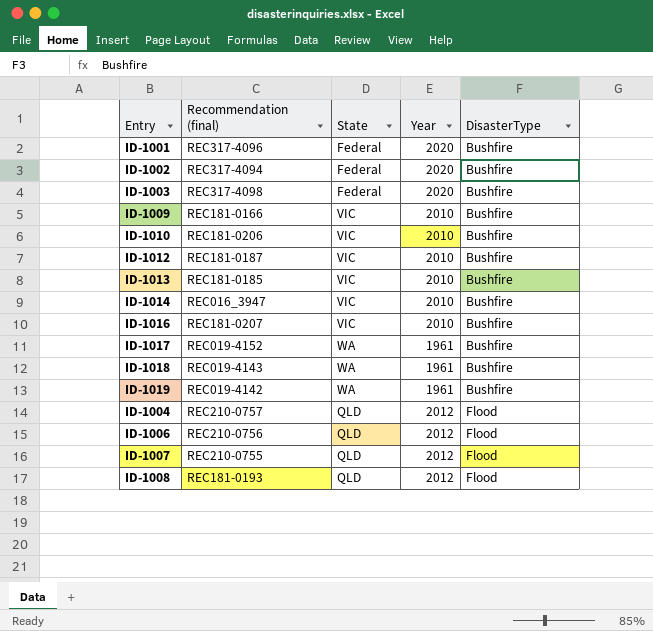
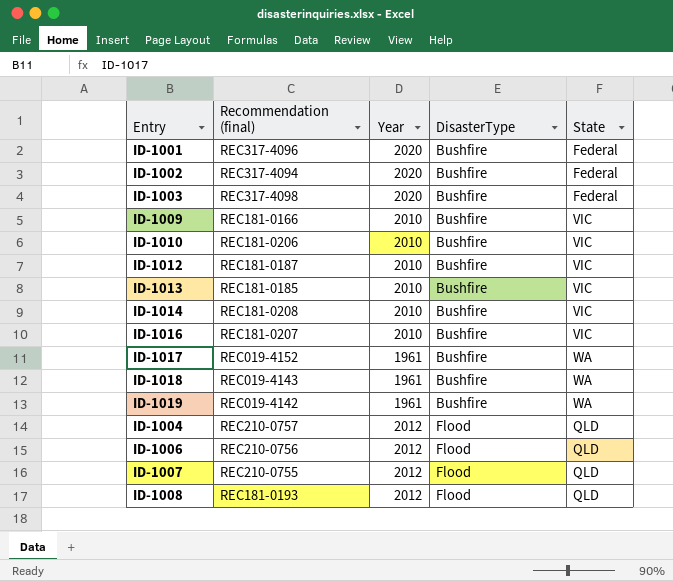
column State | position: 3 -> 5
ID-1014 | Recommendation (final): REC016_3947 -> REC181-0208

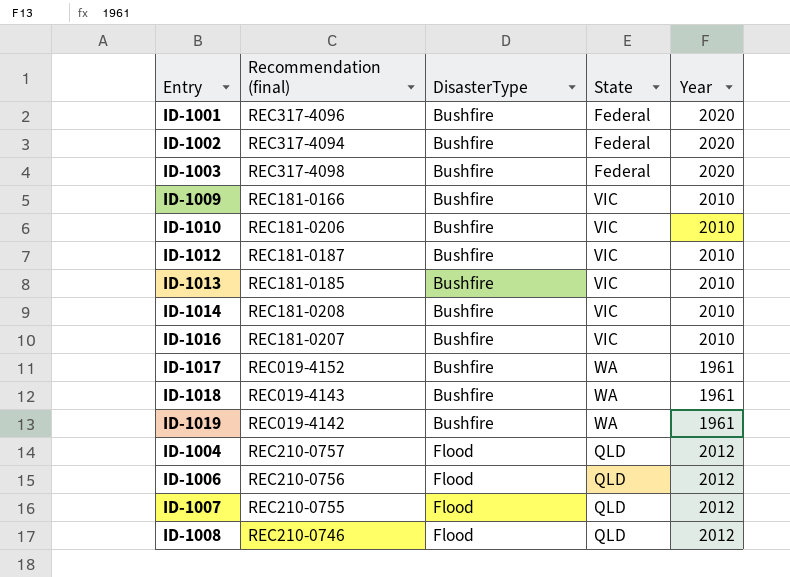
column Year | position: 3 -> 5
ID-1008 | Recommendation (final): REC181-0193 -> REC210-0746

